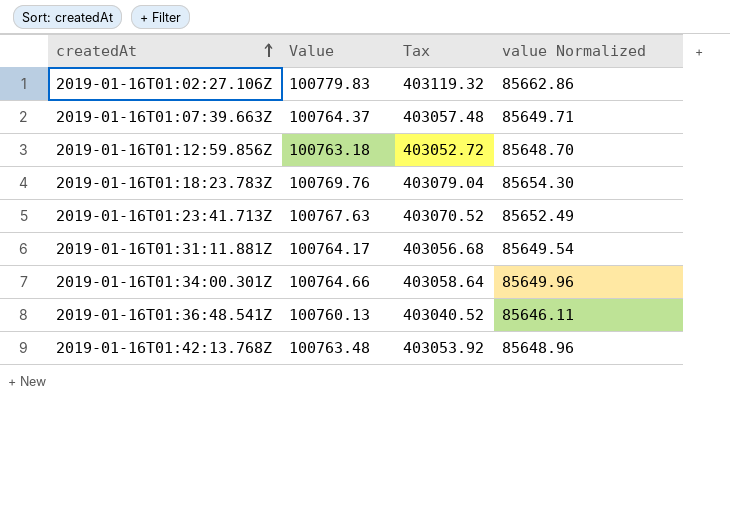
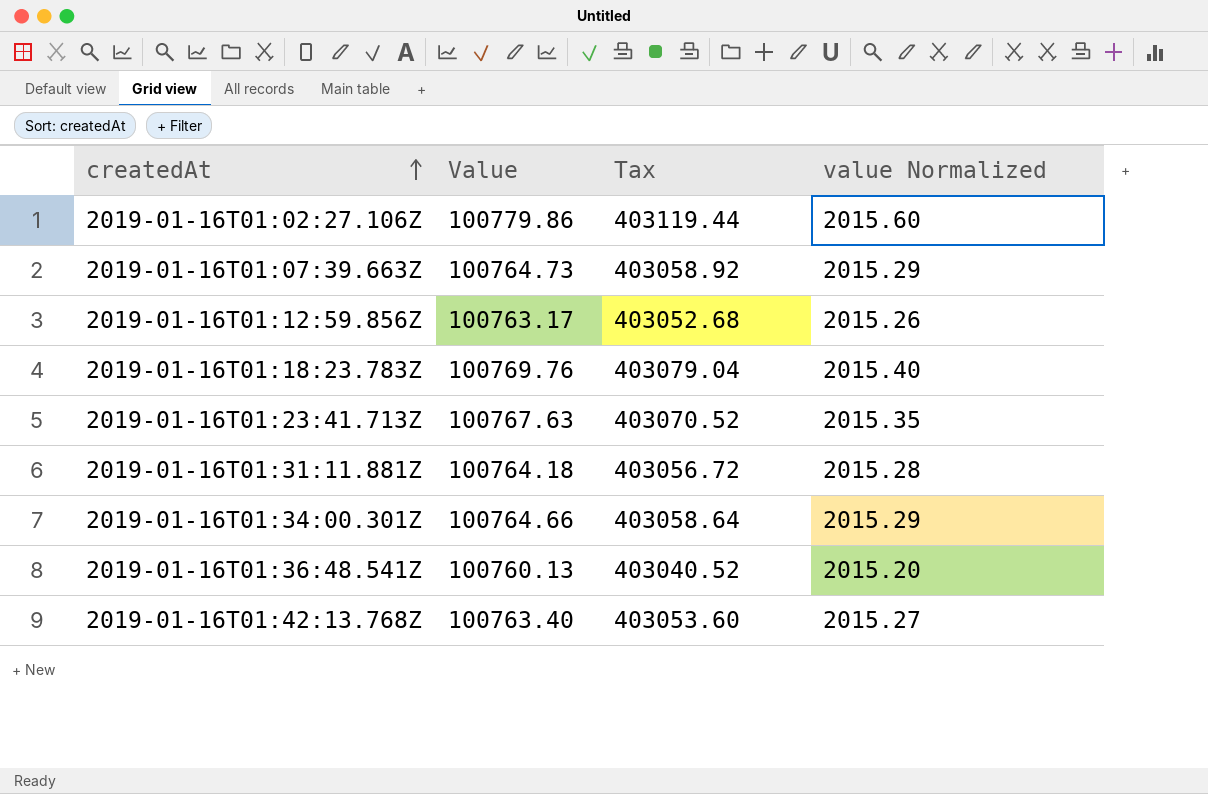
column value Normalized | formula: [Value] * 0.85 -> [Value] * 0.02
2019-01-16T01:02:27.106Z | Value: 100779.83 -> 100779.86
2019-01-16T01:02:27.106Z | Tax: 403119.32 -> 403119.44
2019-01-16T01:07:39.663Z | Value: 100764.37 -> 100764.73
2019-01-16T01:07:39.663Z | Tax: 403057.48 -> 403058.92
2019-01-16T01:12:59.856Z | Value: 100763.18 -> 100763.17
2019-01-16T01:12:59.856Z | Tax: 403052.72 -> 403052.68
2019-01-16T01:31:11.881Z | Value: 100764.17 -> 100764.18
2019-01-16T01:31:11.881Z | Tax: 403056.68 -> 403056.72
2019-01-16T01:42:13.768Z | Value: 100763.48 -> 100763.40
2019-01-16T01:42:13.768Z | Tax: 403053.92 -> 403053.60

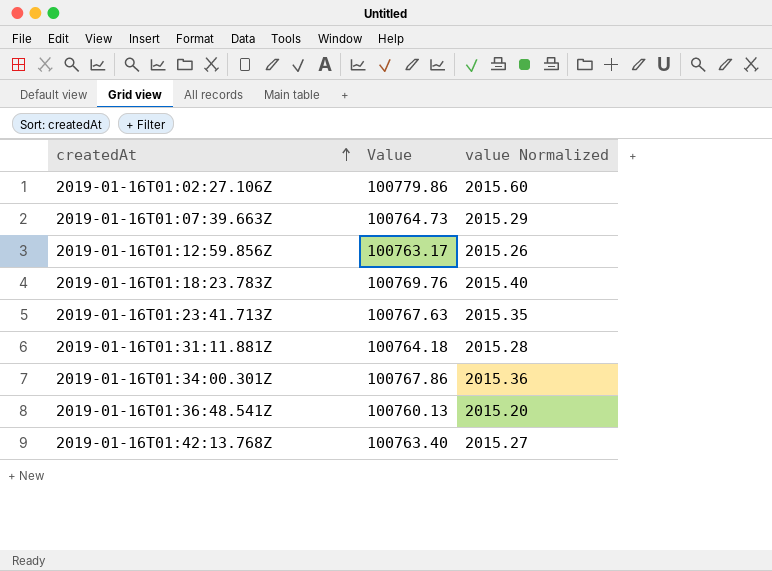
column Tax | formula: [Value] * 4 -> none
2019-01-16T01:34:00.301Z | Value: 100764.66 -> 100767.86
2019-01-16T01:34:00.301Z | value Normalized: 2015.29 -> 2015.36

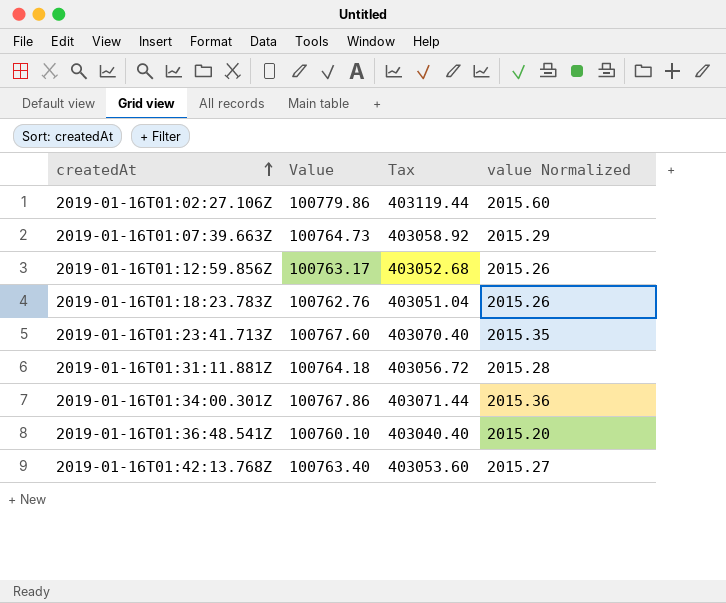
column Tax | formula: none -> [Value] * 4
2019-01-16T01:18:23.783Z | Value: 100769.76 -> 100762.76
2019-01-16T01:18:23.783Z | value Normalized: 2015.40 -> 2015.26
2019-01-16T01:23:41.713Z | Value: 100767.63 -> 100767.60
2019-01-16T01:36:48.541Z | Value: 100760.13 -> 100760.10

